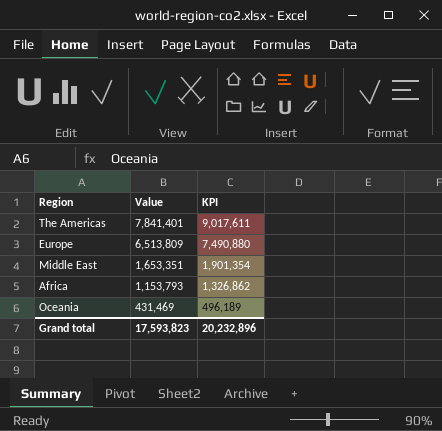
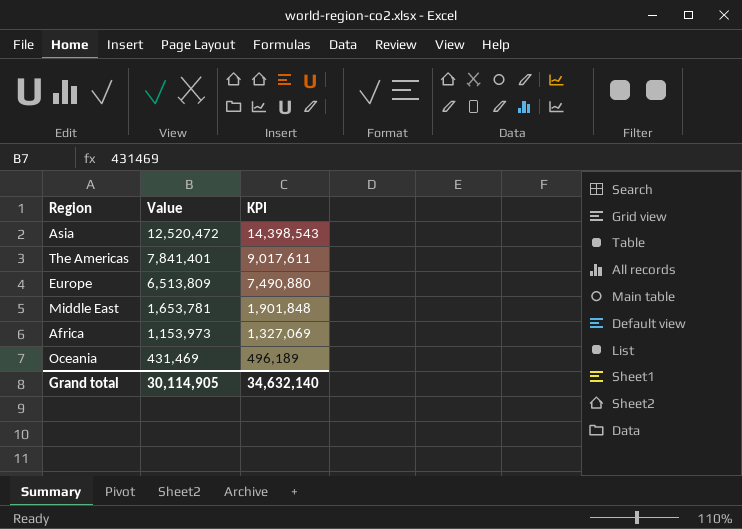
row Asia: none -> 12,520,472 | 14,398,543
Middle East | Value: 1,653,351 -> 1,653,781
Middle East | KPI: 1,901,354 -> 1,901,848
Africa | Value: 1,153,793 -> 1,153,973
Africa | KPI: 1,326,862 -> 1,327,069
Grand total | Value: 17,593,823 -> 30,114,905
Grand total | KPI: 20,232,896 -> 34,632,140

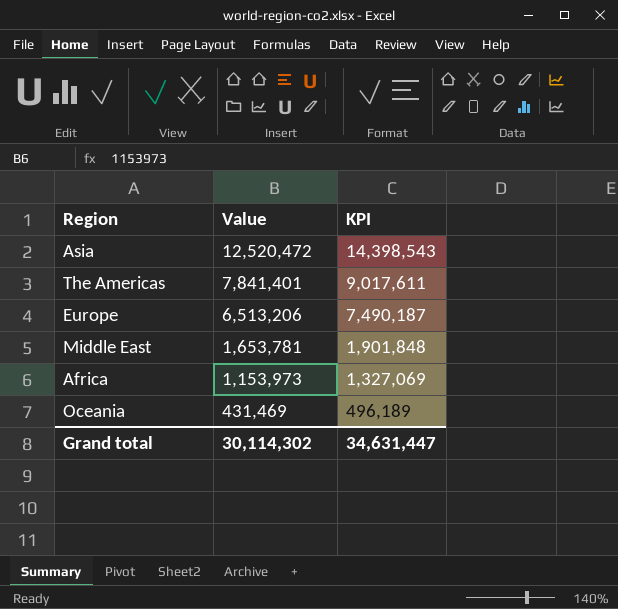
Europe | Value: 6,513,809 -> 6,513,206
Europe | KPI: 7,490,880 -> 7,490,187
Grand total | Value: 30,114,905 -> 30,114,302
Grand total | KPI: 34,632,140 -> 34,631,447

